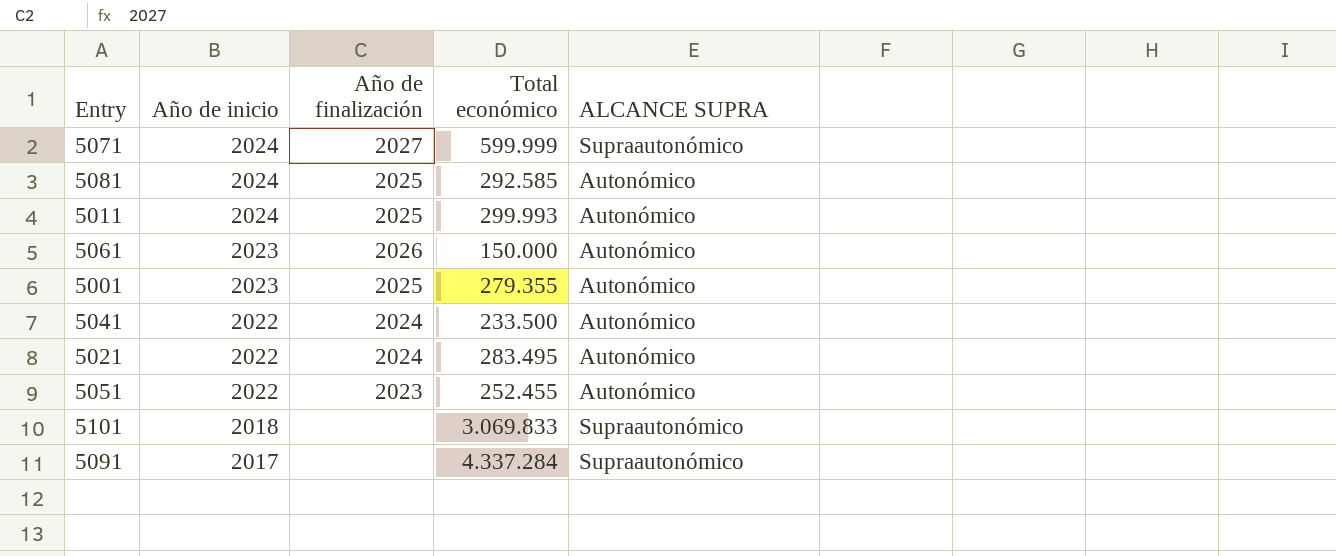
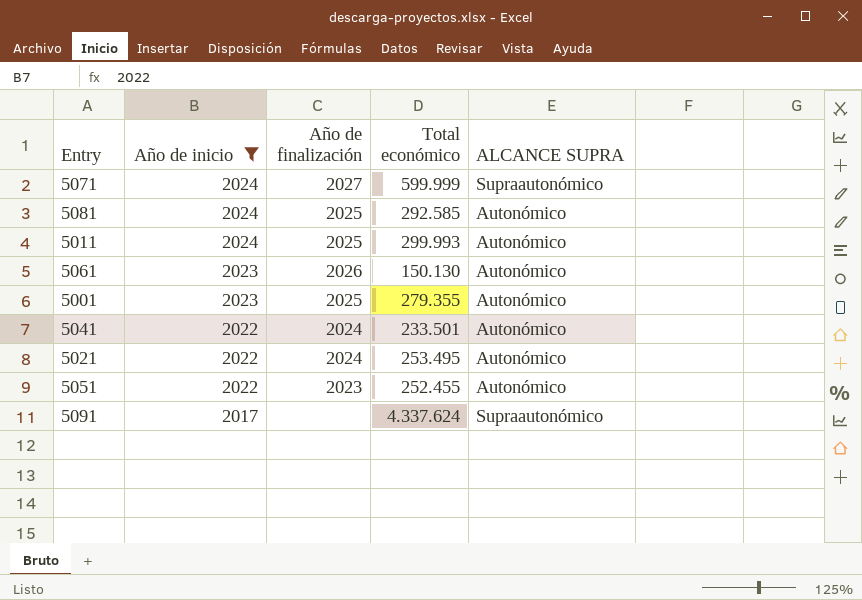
filter: none -> Año de inicio != 2018
5061 | Total económico: 150.000 -> 150.130
5041 | Total económico: 233.500 -> 233.501
5021 | Total económico: 283.495 -> 253.495
5091 | Total económico: 4.337.284 -> 4.337.624

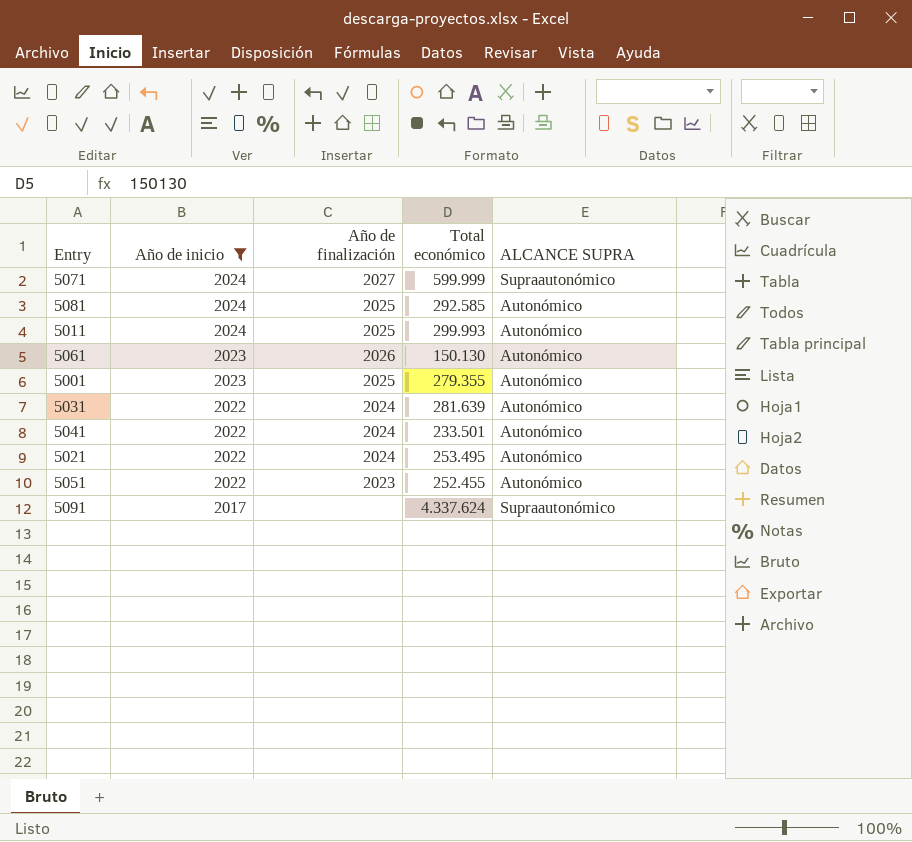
row 5031: none -> 2022 | 2024 | 281.639 | Autonómico

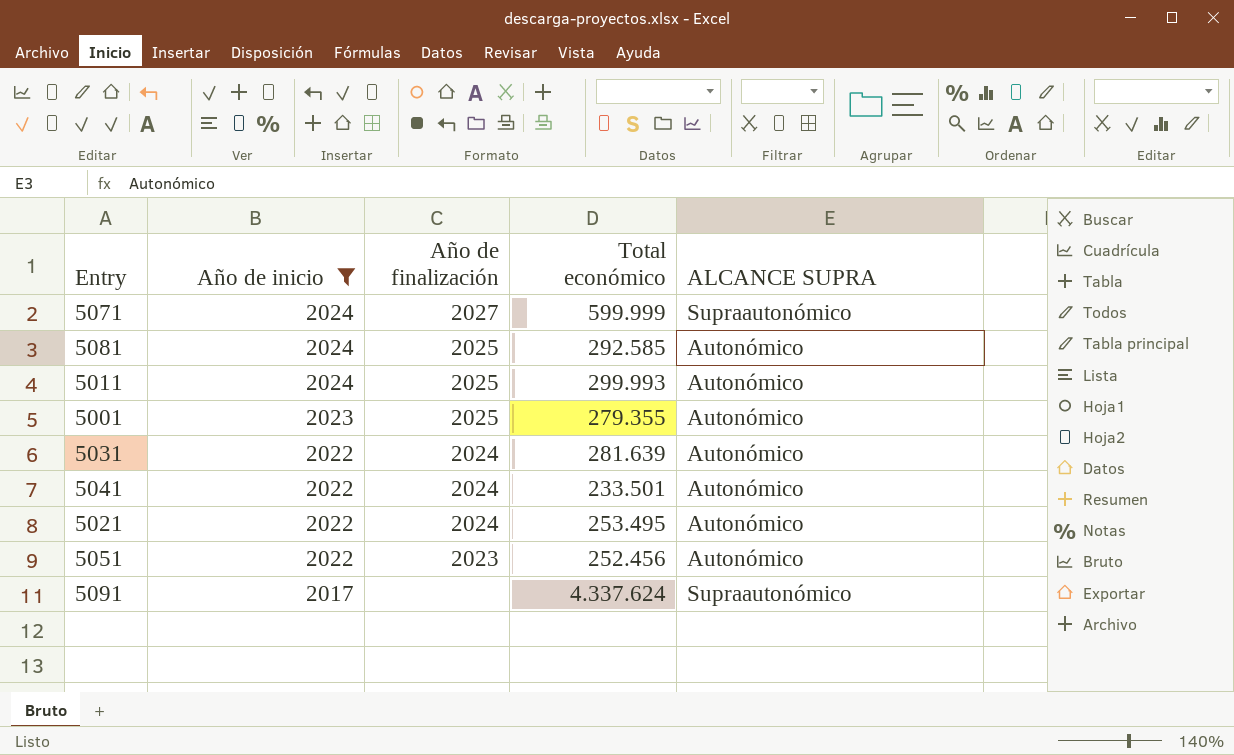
row 5061: 2023 | 2026 | 150.130 | Autonómico -> none
5051 | Total económico: 252.455 -> 252.456

